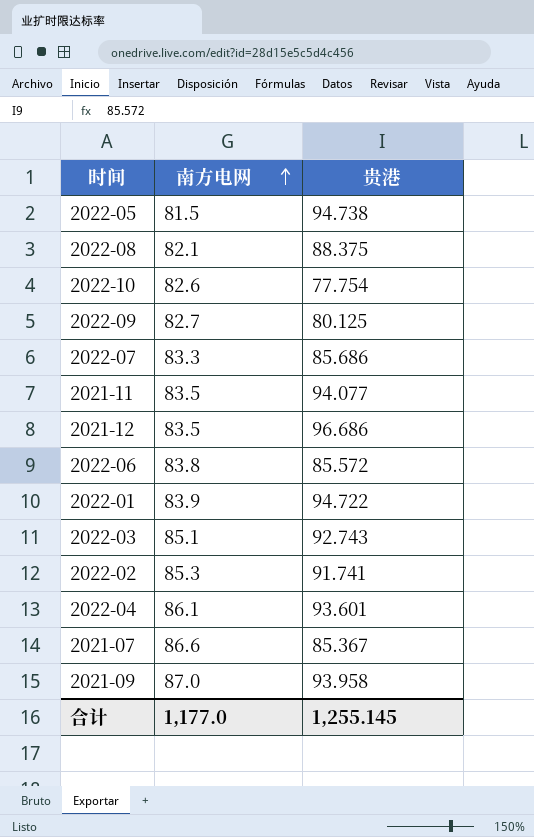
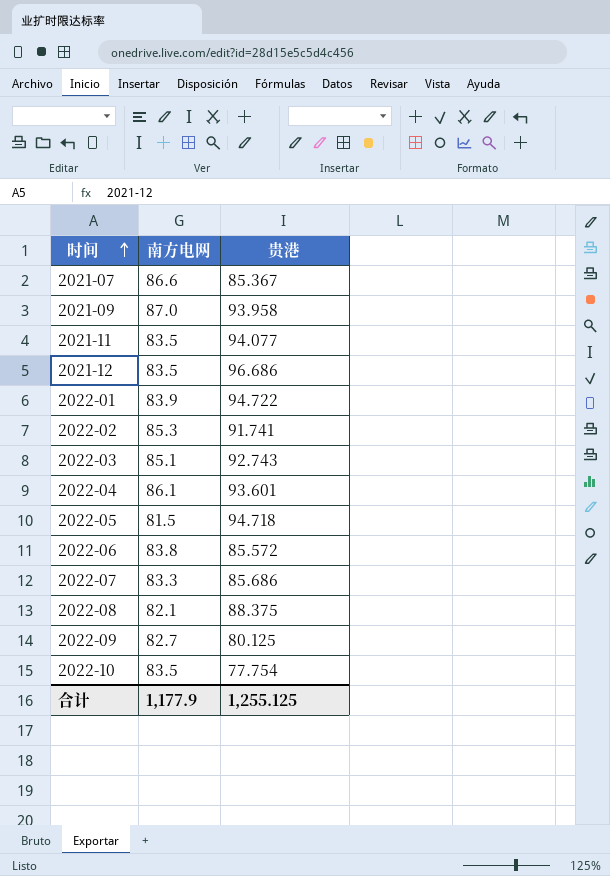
row order: 南方电网 ascending -> 时间 ascending
2022-05 | 贵港: 94.738 -> 94.718
2022-10 | 南方电网: 82.6 -> 83.5
合计 | 南方电网: 1,177.0 -> 1,177.9
合计 | 贵港: 1,255.145 -> 1,255.125

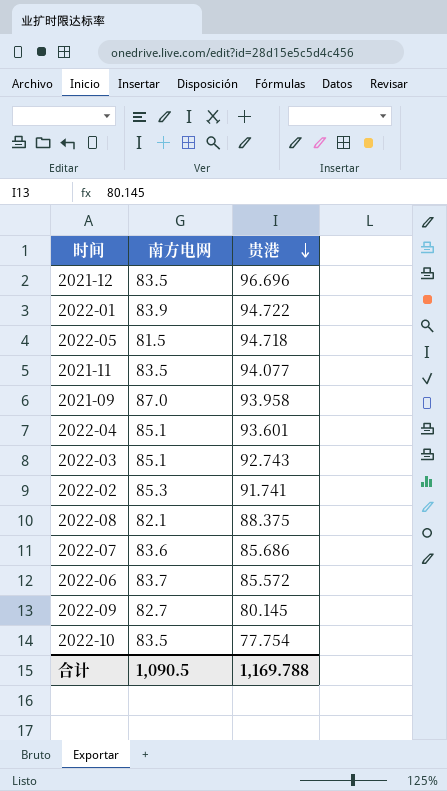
row order: 时间 ascending -> 贵港 descending
row 2021-07: 86.6 | 85.367 -> none
2021-12 | 贵港: 96.686 -> 96.696
2022-04 | 南方电网: 86.1 -> 85.1
2022-07 | 南方电网: 83.3 -> 83.6
2022-06 | 南方电网: 83.8 -> 83.7
2022-09 | 贵港: 80.125 -> 80.145
合计 | 南方电网: 1,177.9 -> 1,090.5
合计 | 贵港: 1,255.125 -> 1,169.788

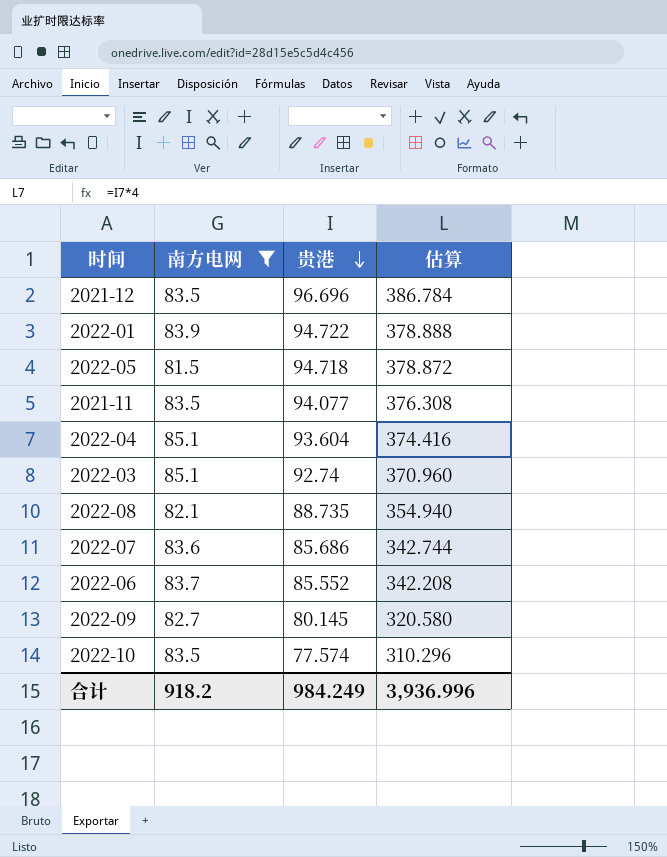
filter: none -> 南方电网 <= 85.1
column 估算 | formula: none -> [贵港] * 4
2022-04 | 贵港: 93.601 -> 93.604
2022-03 | 贵港: 92.743 -> 92.74
2022-08 | 贵港: 88.375 -> 88.735
2022-06 | 贵港: 85.572 -> 85.552
2022-10 | 贵港: 77.754 -> 77.574
合计 | 南方电网: 1,090.5 -> 918.2
合计 | 贵港: 1,169.788 -> 984.249

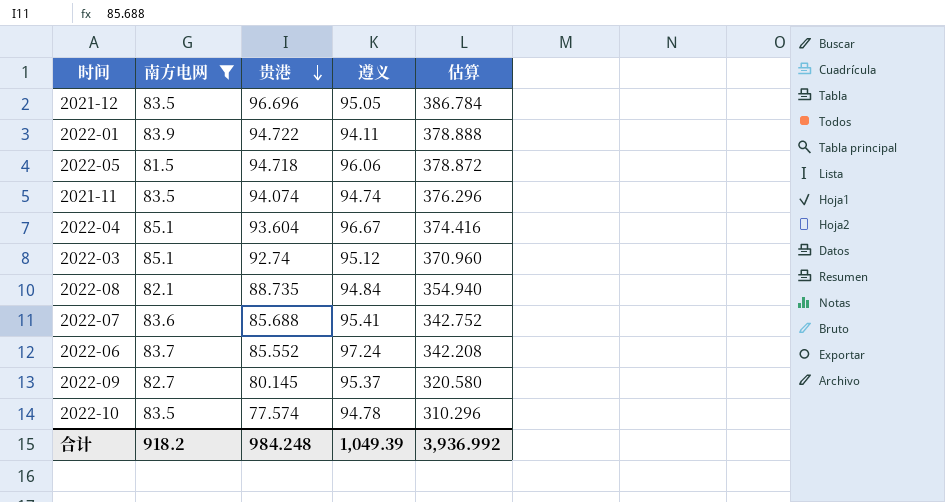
column 遵义 | position: none -> 4
2021-11 | 贵港: 94.077 -> 94.074
2021-11 | 估算: 376.308 -> 376.296
2022-07 | 贵港: 85.686 -> 85.688
2022-07 | 估算: 342.744 -> 342.752
合计 | 贵港: 984.249 -> 984.248
合计 | 估算: 3,936.996 -> 3,936.992

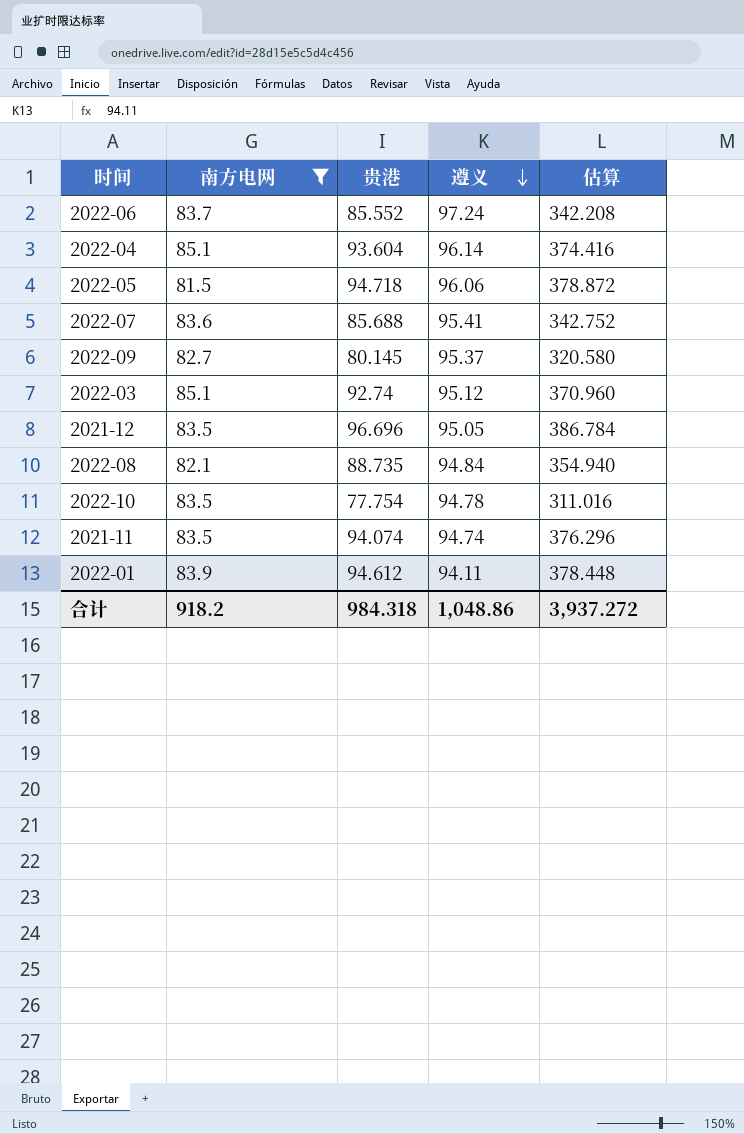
row order: 贵港 descending -> 遵义 descending
2022-04 | 遵义: 96.67 -> 96.14
2022-10 | 贵港: 77.574 -> 77.754
2022-10 | 估算: 310.296 -> 311.016
2022-01 | 贵港: 94.722 -> 94.612
2022-01 | 估算: 378.888 -> 378.448
合计 | 贵港: 984.248 -> 984.318
合计 | 遵义: 1,049.39 -> 1,048.86
合计 | 估算: 3,936.992 -> 3,937.272

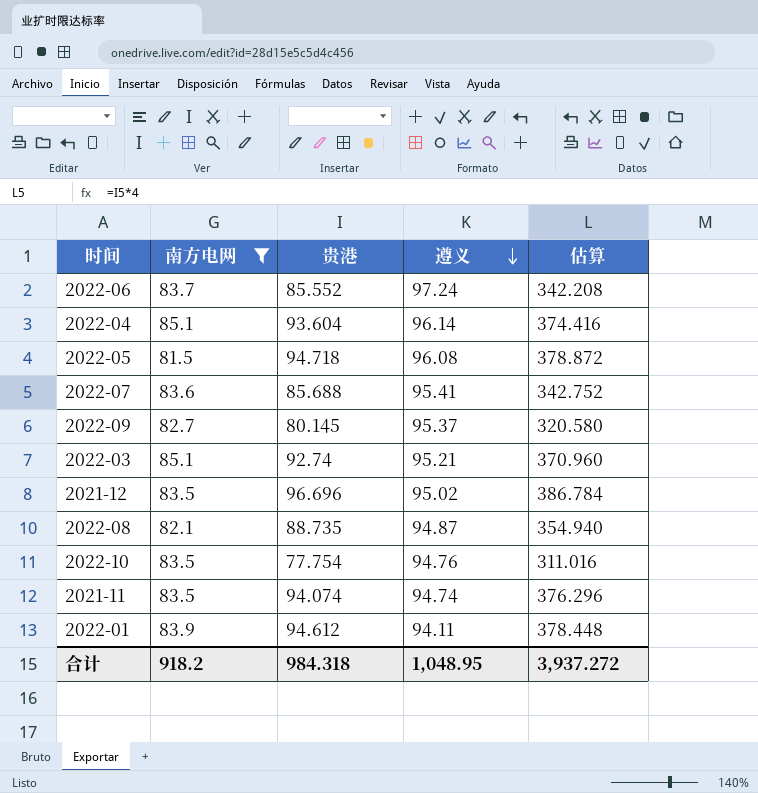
2022-05 | 遵义: 96.06 -> 96.08
2022-03 | 遵义: 95.12 -> 95.21
2021-12 | 遵义: 95.05 -> 95.02
2022-08 | 遵义: 94.84 -> 94.87
2022-10 | 遵义: 94.78 -> 94.76
合计 | 遵义: 1,048.86 -> 1,048.95

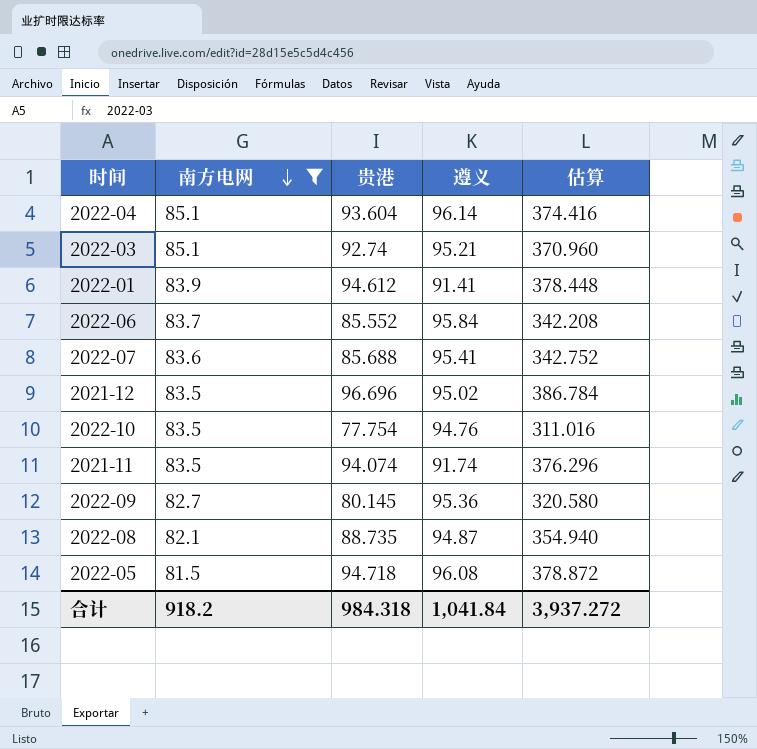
row order: 遵义 descending -> 南方电网 descending
2022-01 | 遵义: 94.11 -> 91.41
2022-06 | 遵义: 97.24 -> 95.84
2021-11 | 遵义: 94.74 -> 91.74
2022-09 | 遵义: 95.37 -> 95.36
合计 | 遵义: 1,048.95 -> 1,041.84

